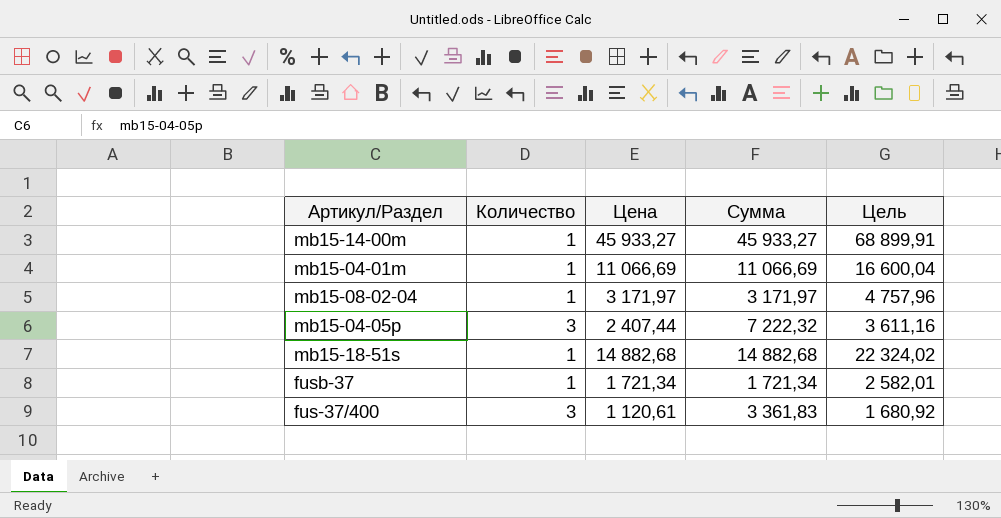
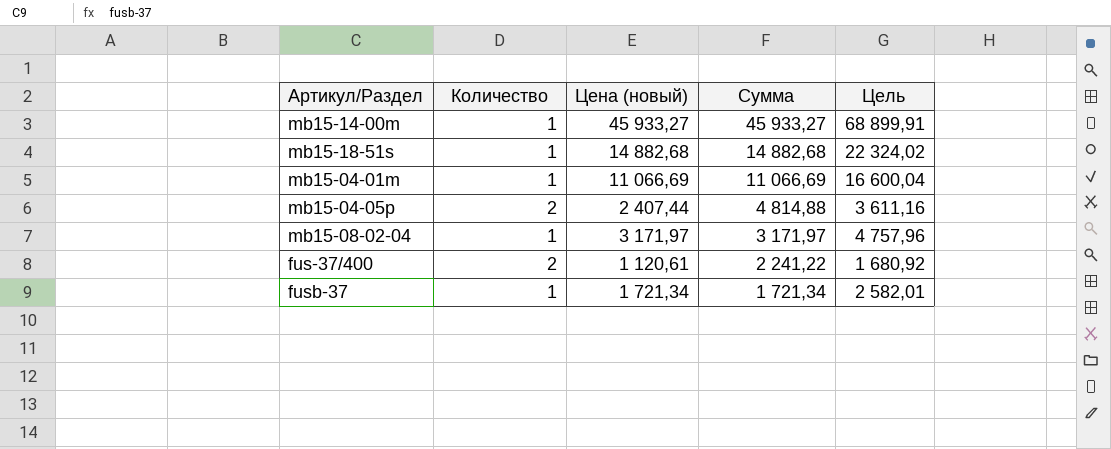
row order: none -> Сумма descending
column name: Цена -> Цена (новый)
mb15-04-05p | Количество: 3 -> 2
mb15-04-05p | Сумма: 7 222,32 -> 4 814,88
fus-37/400 | Количество: 3 -> 2
fus-37/400 | Сумма: 3 361,83 -> 2 241,22

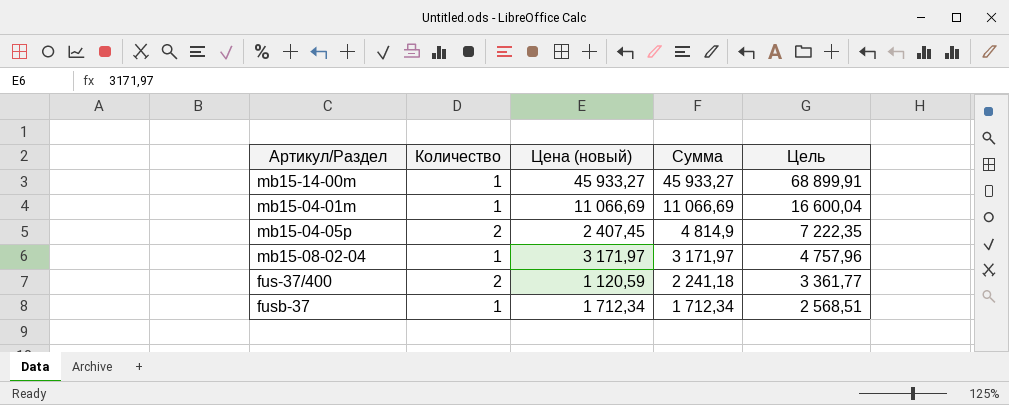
column Цель | formula: [Цена (новый)] * 1,5 -> [Сумма] * 1,5
row mb15-18-51s: 1 | 14 882,68 | 14 882,68 | 22 324,02 -> none
mb15-04-05p | Цена (новый): 2 407,44 -> 2 407,45
mb15-04-05p | Сумма: 4 814,88 -> 4 814,9
fus-37/400 | Цена (новый): 1 120,61 -> 1 120,59
fus-37/400 | Сумма: 2 241,22 -> 2 241,18
fusb-37 | Цена (новый): 1 721,34 -> 1 712,34
fusb-37 | Сумма: 1 721,34 -> 1 712,34

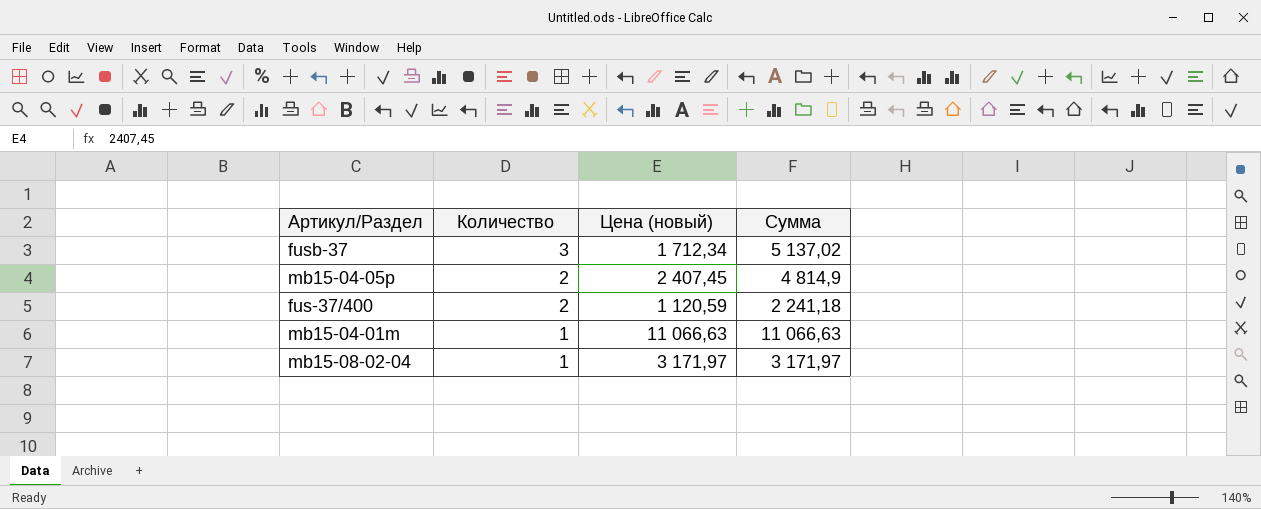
row order: Сумма descending -> Количество descending
column Цель | formula: [Сумма] * 1,5 -> none
row mb15-14-00m: 1 | 45 933,27 | 45 933,27 | 68 899,91 -> none
fusb-37 | Количество: 1 -> 3
fusb-37 | Сумма: 1 712,34 -> 5 137,02
mb15-04-01m | Цена (новый): 11 066,69 -> 11 066,63
mb15-04-01m | Сумма: 11 066,69 -> 11 066,63

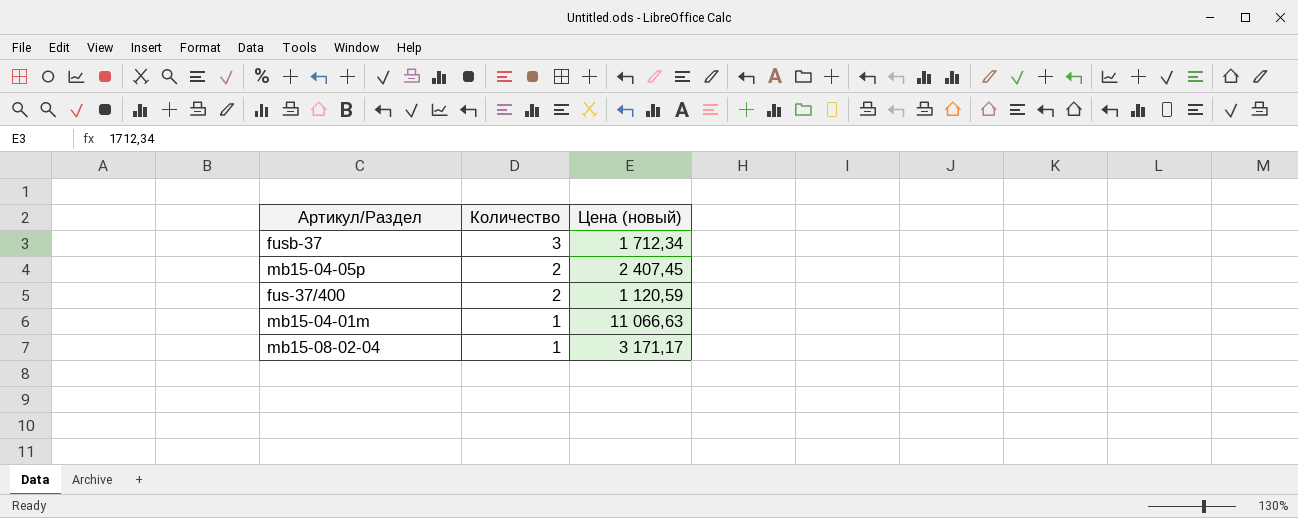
column Сумма | formula: [Количество] * [Цена (новый)] -> none
mb15-08-02-04 | Цена (новый): 3 171,97 -> 3 171,17

